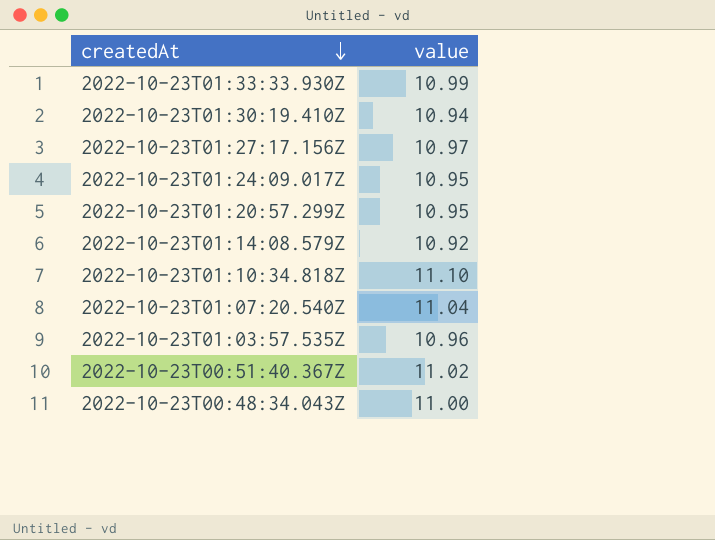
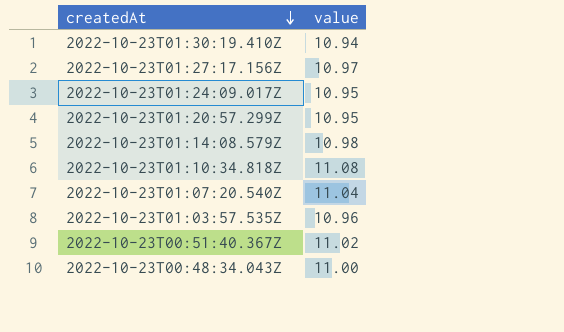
row 2022-10-23T01:33:33.930Z: 10.99 -> none
2022-10-23T01:14:08.579Z | value: 10.92 -> 10.98
2022-10-23T01:10:34.818Z | value: 11.10 -> 11.08

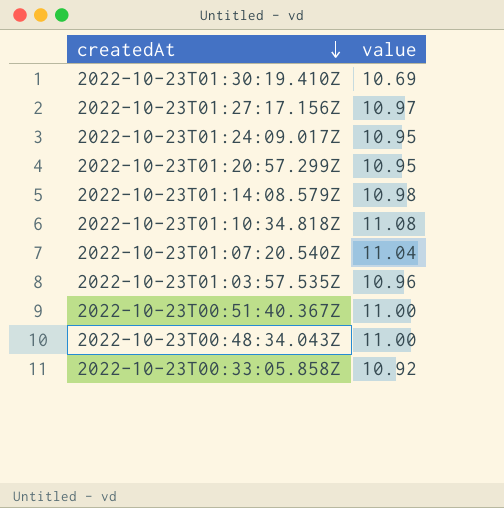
2022-10-23T01:30:19.410Z | value: 10.94 -> 10.69
2022-10-23T00:51:40.367Z | value: 11.02 -> 11.00
row 2022-10-23T00:33:05.858Z: none -> 10.92

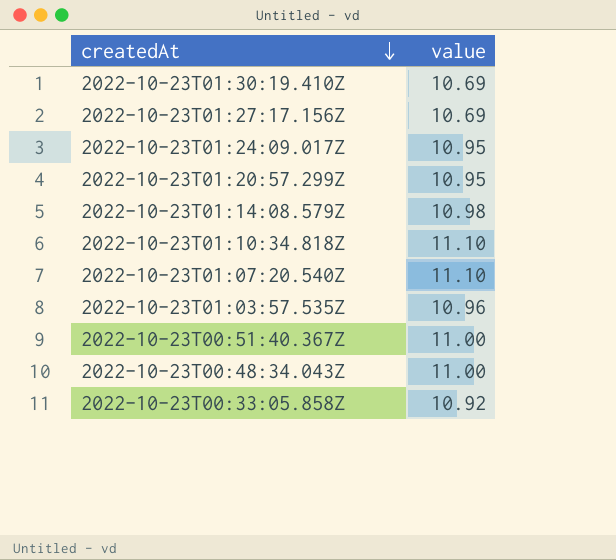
2022-10-23T01:27:17.156Z | value: 10.97 -> 10.69
2022-10-23T01:10:34.818Z | value: 11.08 -> 11.10
2022-10-23T01:07:20.540Z | value: 11.04 -> 11.10

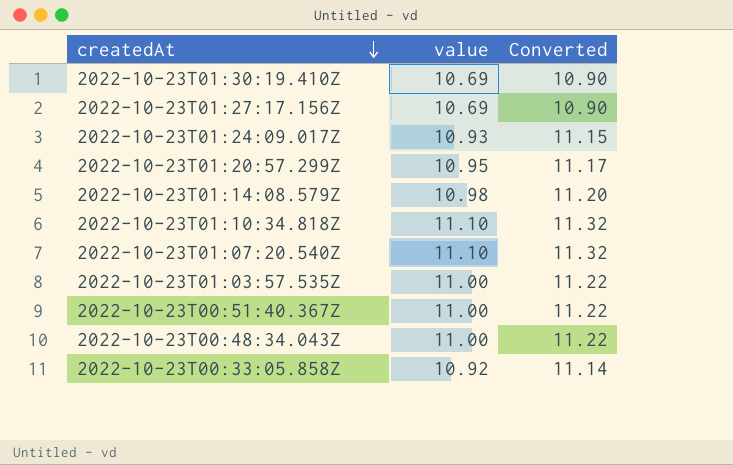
column Converted | formula: none -> [value] * 1.02
2022-10-23T01:24:09.017Z | value: 10.95 -> 10.93
2022-10-23T01:03:57.535Z | value: 10.96 -> 11.00

